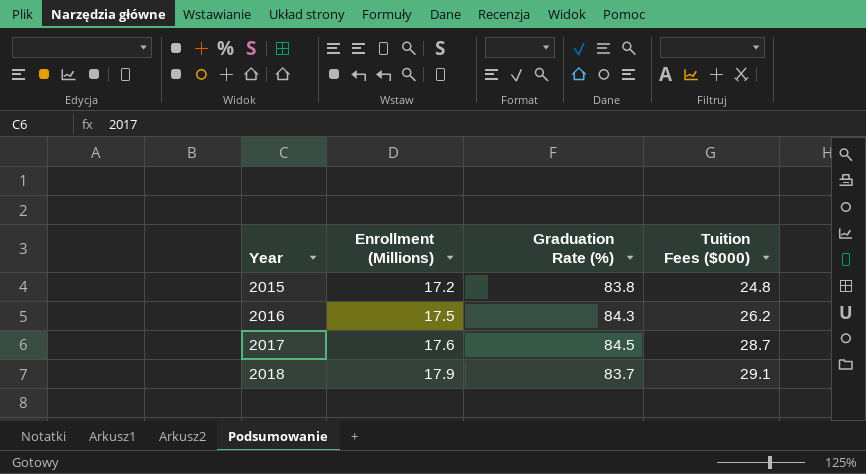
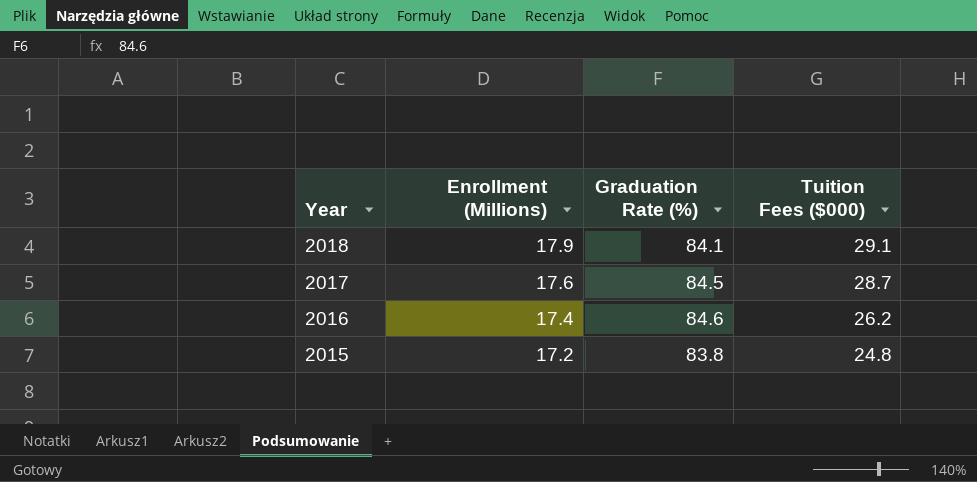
row order: Year ascending -> Year descending
2018 | Graduation Rate (%): 83.7 -> 84.1
2016 | Enrollment (Millions): 17.5 -> 17.4
2016 | Graduation Rate (%): 84.3 -> 84.6

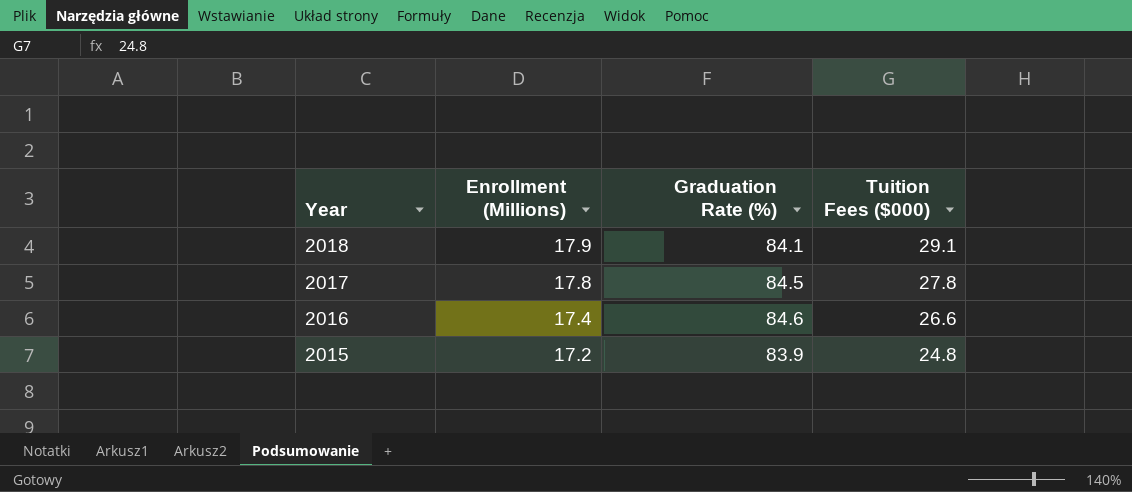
2017 | Enrollment (Millions): 17.6 -> 17.8
2017 | Tuition Fees ($000): 28.7 -> 27.8
2016 | Tuition Fees ($000): 26.2 -> 26.6
2015 | Graduation Rate (%): 83.8 -> 83.9

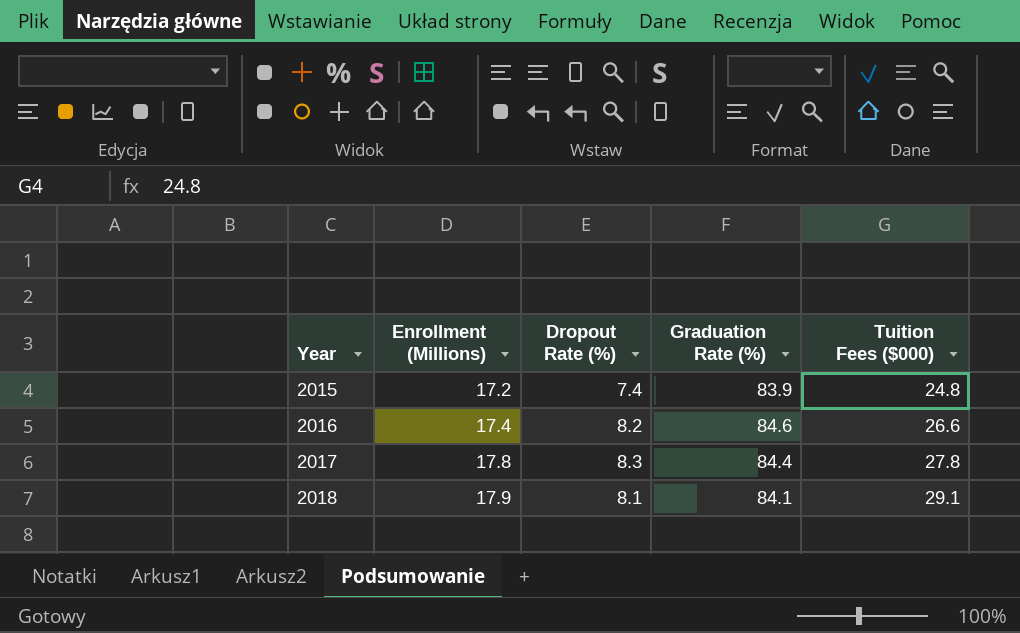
row order: Year descending -> Year ascending
column Dropout Rate (%) | position: none -> 3
2017 | Graduation Rate (%): 84.5 -> 84.4

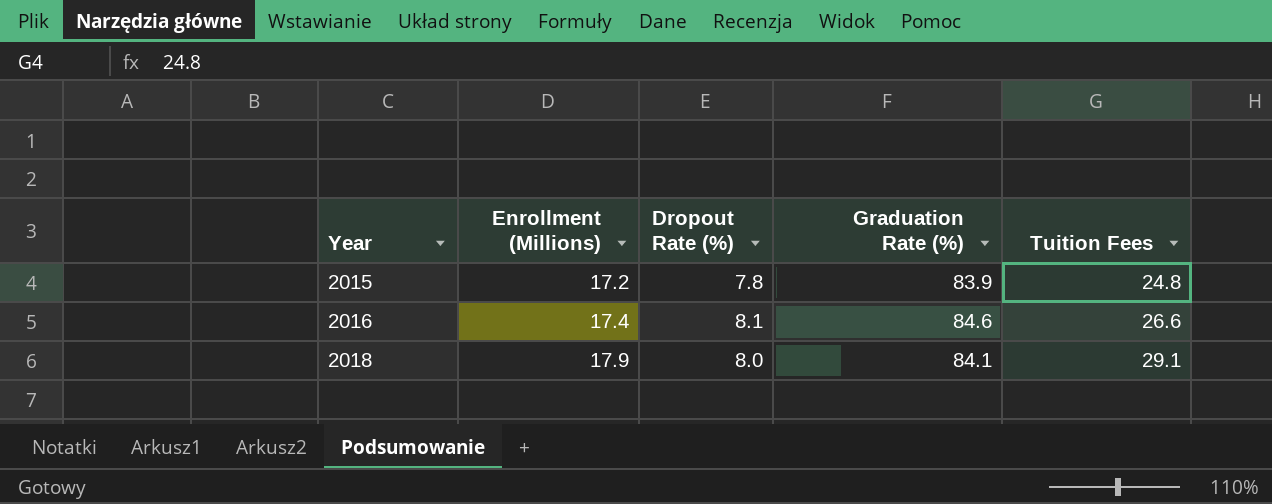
column name: Tuition Fees ($000) -> Tuition Fees
row 2017: 17.8 | 8.3 | 84.4 | 27.8 -> none
2015 | Dropout Rate (%): 7.4 -> 7.8
2016 | Dropout Rate (%): 8.2 -> 8.1
2018 | Dropout Rate (%): 8.1 -> 8.0

